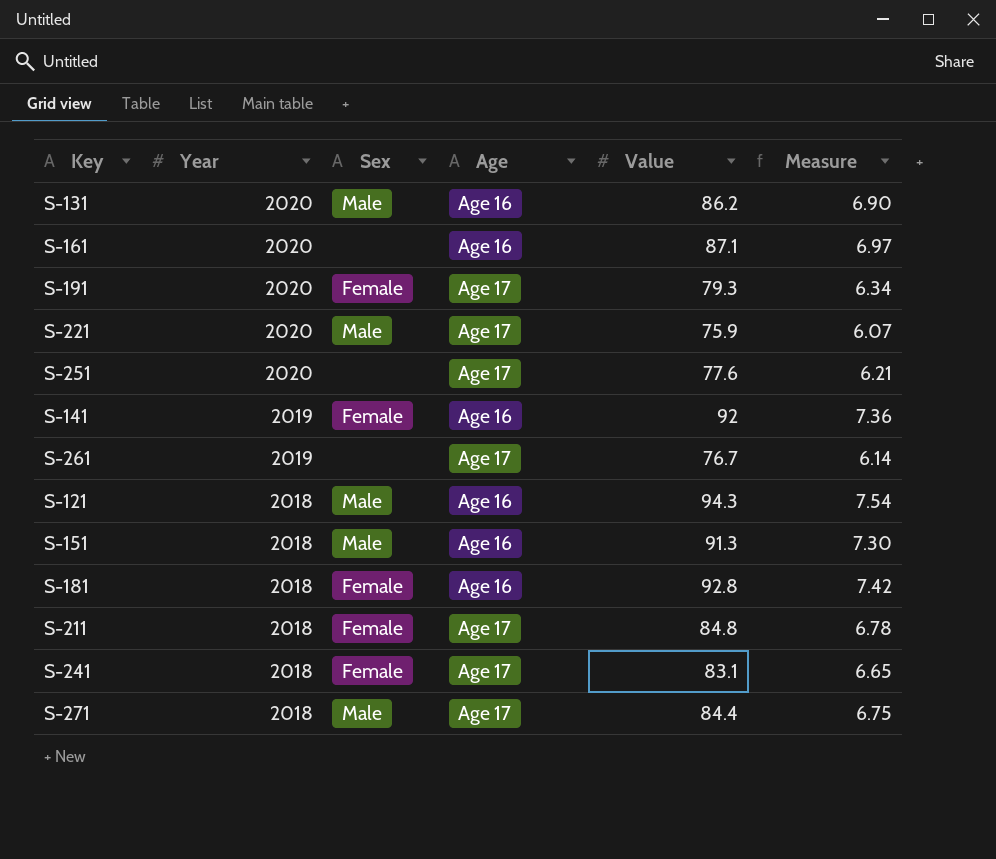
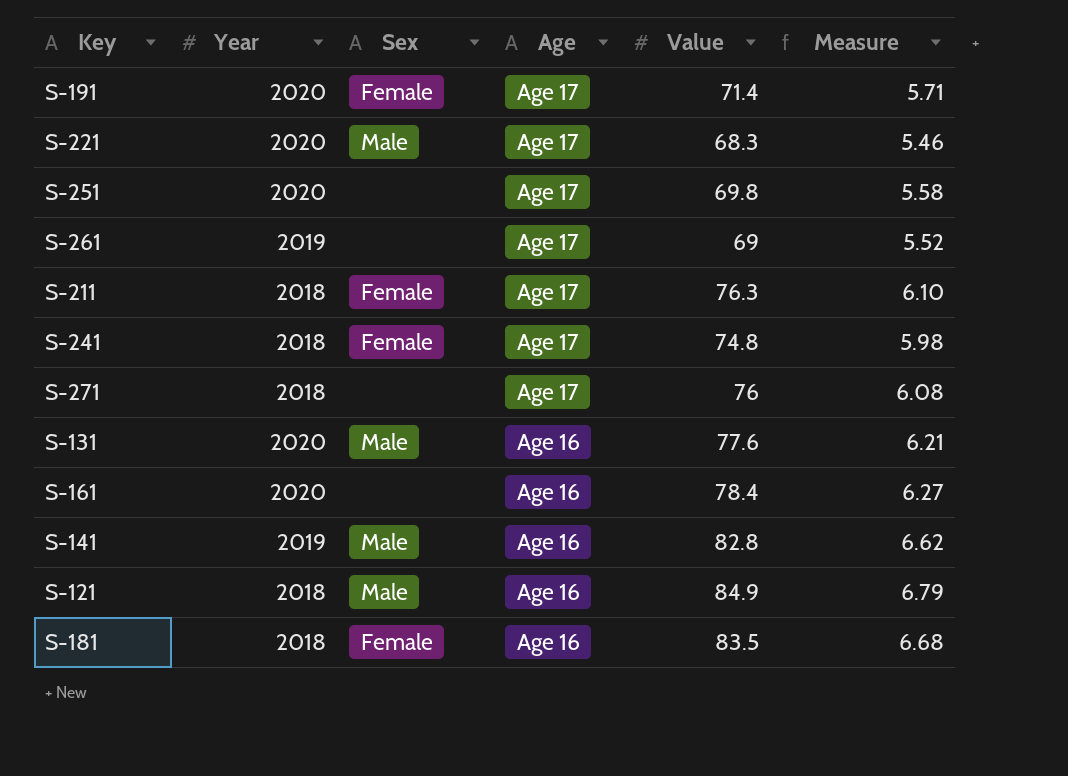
row order: Year descending -> Age descending
row S-151: 2018 | Male | Age 16 | 91.3 | 7.30 -> none
S-191 | Value: 79.3 -> 71.4
S-191 | Measure: 6.34 -> 5.71
S-221 | Value: 75.9 -> 68.3
S-221 | Measure: 6.07 -> 5.46
S-251 | Value: 77.6 -> 69.8
S-251 | Measure: 6.21 -> 5.58
S-261 | Value: 76.7 -> 69
S-261 | Measure: 6.14 -> 5.52
S-211 | Value: 84.8 -> 76.3
S-211 | Measure: 6.78 -> 6.10
S-241 | Value: 83.1 -> 74.8
S-241 | Measure: 6.65 -> 5.98
S-271 | Sex: Male -> none
S-271 | Value: 84.4 -> 76
S-271 | Measure: 6.75 -> 6.08
S-131 | Value: 86.2 -> 77.6
S-131 | Measure: 6.90 -> 6.21
S-161 | Value: 87.1 -> 78.4
S-161 | Measure: 6.97 -> 6.27
S-141 | Sex: Female -> Male
S-141 | Value: 92 -> 82.8
S-141 | Measure: 7.36 -> 6.62
S-121 | Value: 94.3 -> 84.9
S-121 | Measure: 7.54 -> 6.79
S-181 | Value: 92.8 -> 83.5
S-181 | Measure: 7.42 -> 6.68

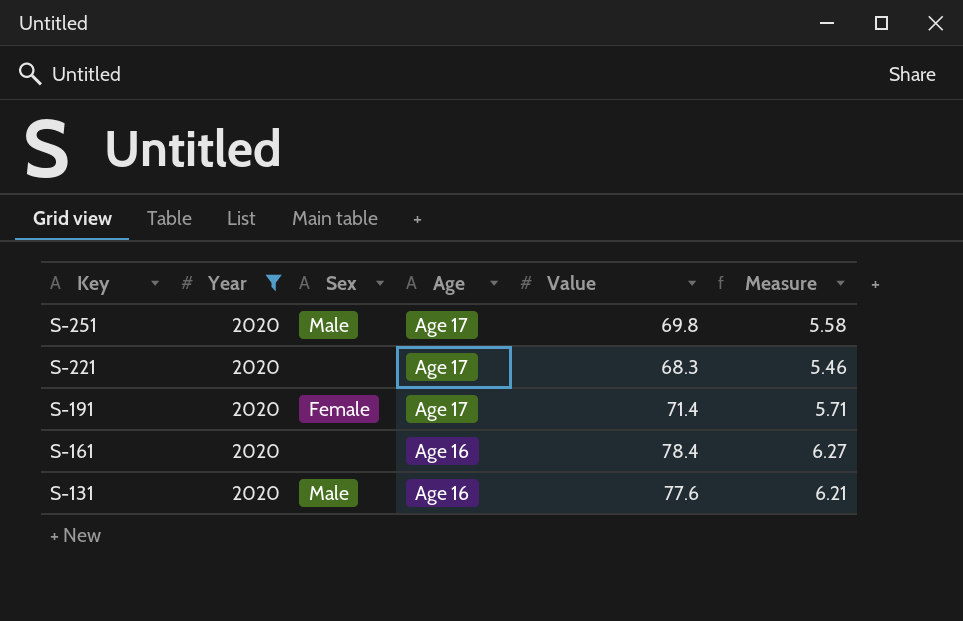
filter: none -> Year = 2020
row order: Age descending -> Key descending
S-251 | Sex: none -> Male
S-221 | Sex: Male -> none

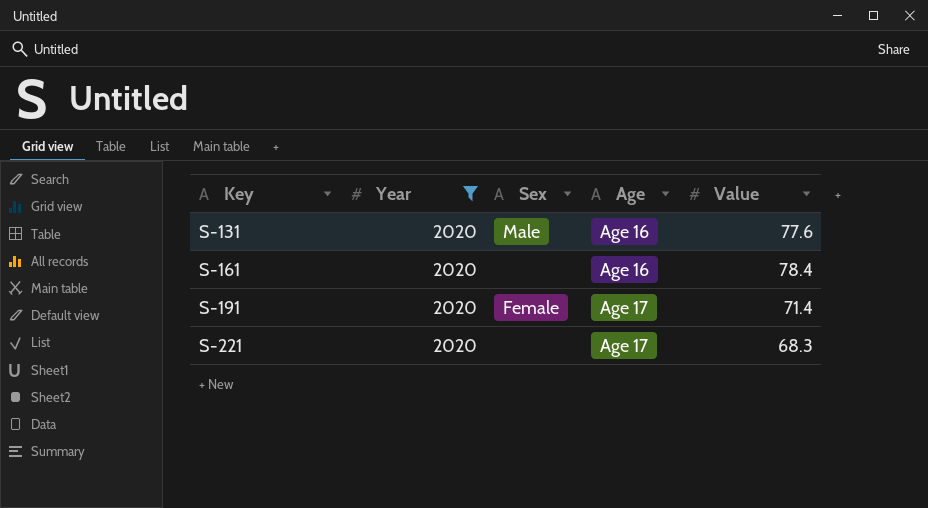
row order: Key descending -> Key ascending
column Measure | formula: [Value] * 0.08 -> none
row S-251: 2020 | Male | Age 17 | 69.8 | 5.58 -> none

